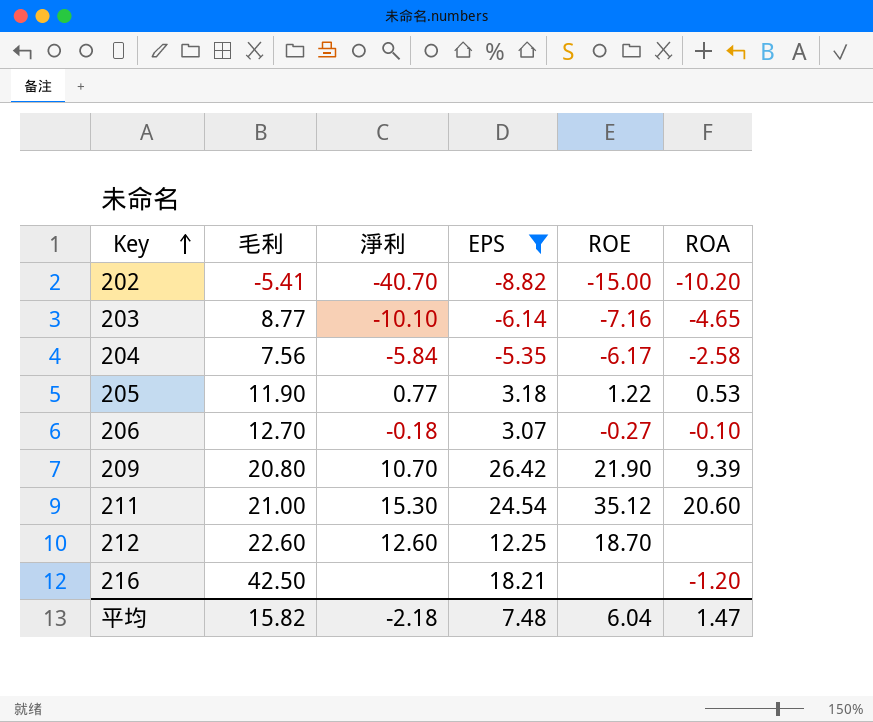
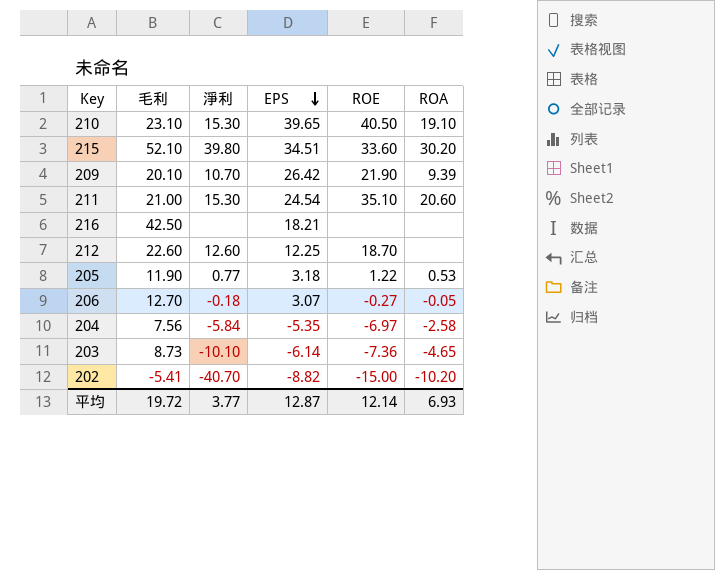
filter: EPS <= 26.42 -> none
row order: Key ascending -> EPS descending
209 | 毛利: 20.80 -> 20.10
211 | ROE: 35.12 -> 35.10
216 | ROA: -1.20 -> none
206 | ROA: -0.10 -> -0.05
204 | ROE: -6.17 -> -6.97
203 | 毛利: 8.77 -> 8.73
203 | ROE: -7.16 -> -7.36
平均 | 毛利: 15.82 -> 19.72
平均 | 淨利: -2.18 -> 3.77
平均 | EPS: 7.48 -> 12.87
平均 | ROE: 6.04 -> 12.14
平均 | ROA: 1.47 -> 6.93

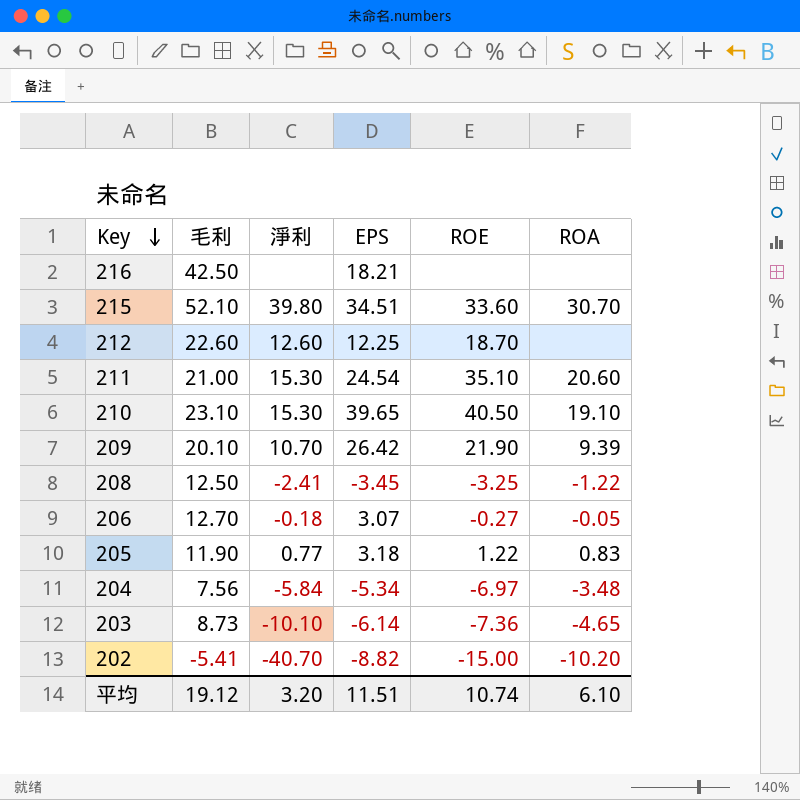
row order: EPS descending -> Key descending
215 | ROA: 30.20 -> 30.70
row 208: none -> 12.50 | -2.41 | -3.45 | -3.25 | -1.22
205 | ROA: 0.53 -> 0.83
204 | EPS: -5.35 -> -5.34
204 | ROA: -2.58 -> -3.48
平均 | 毛利: 19.72 -> 19.12
平均 | 淨利: 3.77 -> 3.20
平均 | EPS: 12.87 -> 11.51
平均 | ROE: 12.14 -> 10.74
平均 | ROA: 6.93 -> 6.10

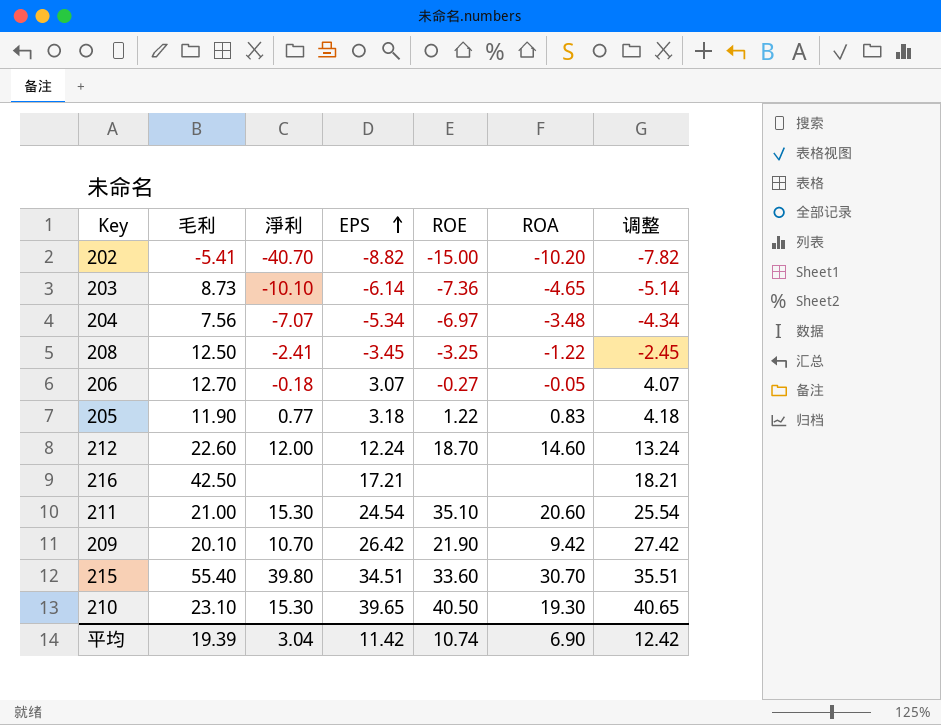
row order: Key descending -> EPS ascending
column 调整 | formula: none -> [EPS] + 1
204 | 淨利: -5.84 -> -7.07
212 | 淨利: 12.60 -> 12.00
212 | EPS: 12.25 -> 12.24
212 | ROA: none -> 14.60
216 | EPS: 18.21 -> 17.21
209 | ROA: 9.39 -> 9.42
215 | 毛利: 52.10 -> 55.40
210 | ROA: 19.10 -> 19.30
平均 | 毛利: 19.12 -> 19.39
平均 | 淨利: 3.20 -> 3.04
平均 | EPS: 11.51 -> 11.42
平均 | ROA: 6.10 -> 6.90

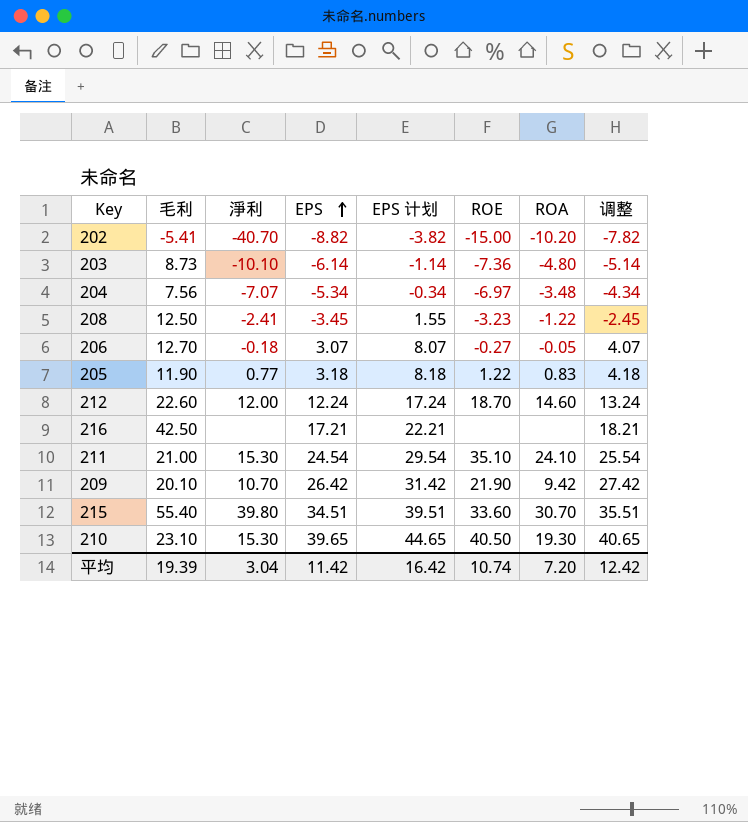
column EPS 计划 | formula: none -> [EPS] + 5
203 | ROA: -4.65 -> -4.80
208 | ROE: -3.25 -> -3.23
211 | ROA: 20.60 -> 24.10
平均 | ROA: 6.90 -> 7.20

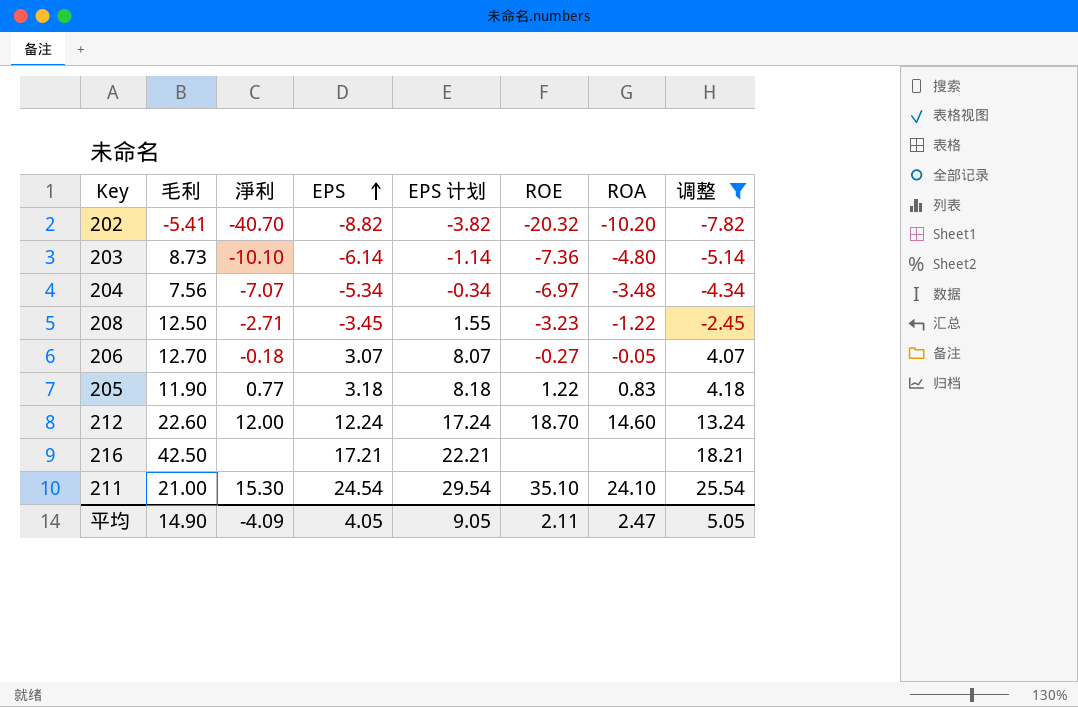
filter: none -> 调整 <= 25.54
202 | ROE: -15.00 -> -20.32
208 | 淨利: -2.41 -> -2.71
平均 | 毛利: 19.39 -> 14.90
平均 | 淨利: 3.04 -> -4.09
平均 | EPS: 11.42 -> 4.05
平均 | EPS 计划: 16.42 -> 9.05
平均 | ROE: 10.74 -> 2.11
平均 | ROA: 7.20 -> 2.47
平均 | 调整: 12.42 -> 5.05

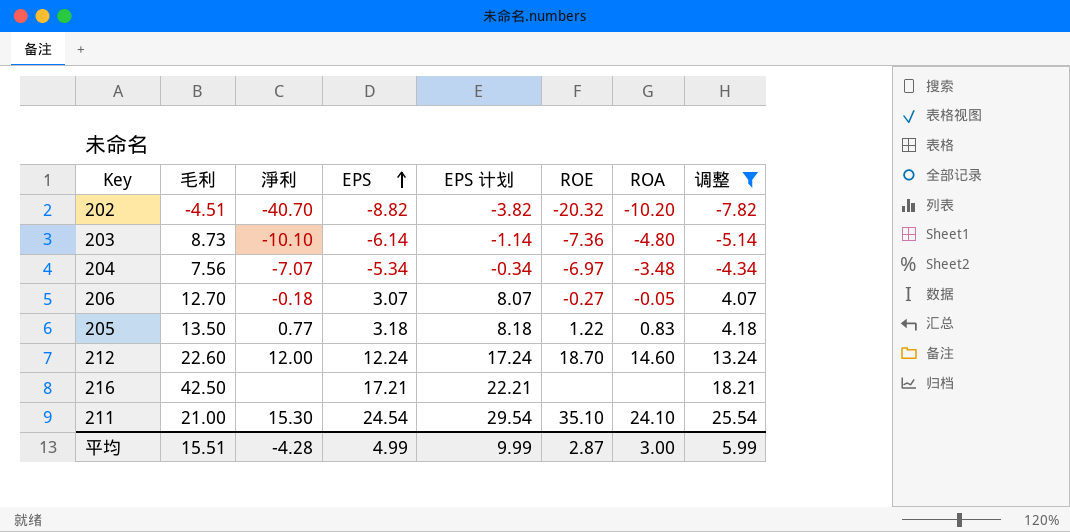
row 208: 12.50 | -2.71 | -3.45 | 1.55 | -3.23 | -1.22 | -2.45 -> none
202 | 毛利: -5.41 -> -4.51
205 | 毛利: 11.90 -> 13.50
平均 | 毛利: 14.90 -> 15.51
平均 | 淨利: -4.09 -> -4.28
平均 | EPS: 4.05 -> 4.99
平均 | EPS 计划: 9.05 -> 9.99
平均 | ROE: 2.11 -> 2.87
平均 | ROA: 2.47 -> 3.00
平均 | 调整: 5.05 -> 5.99

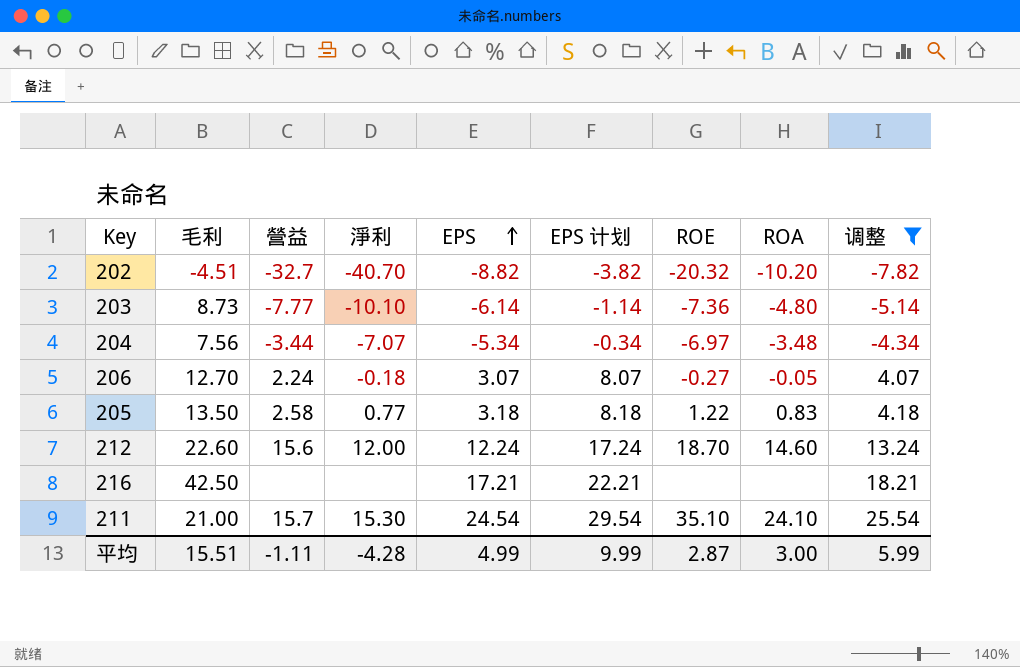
column 營益 | position: none -> 3

